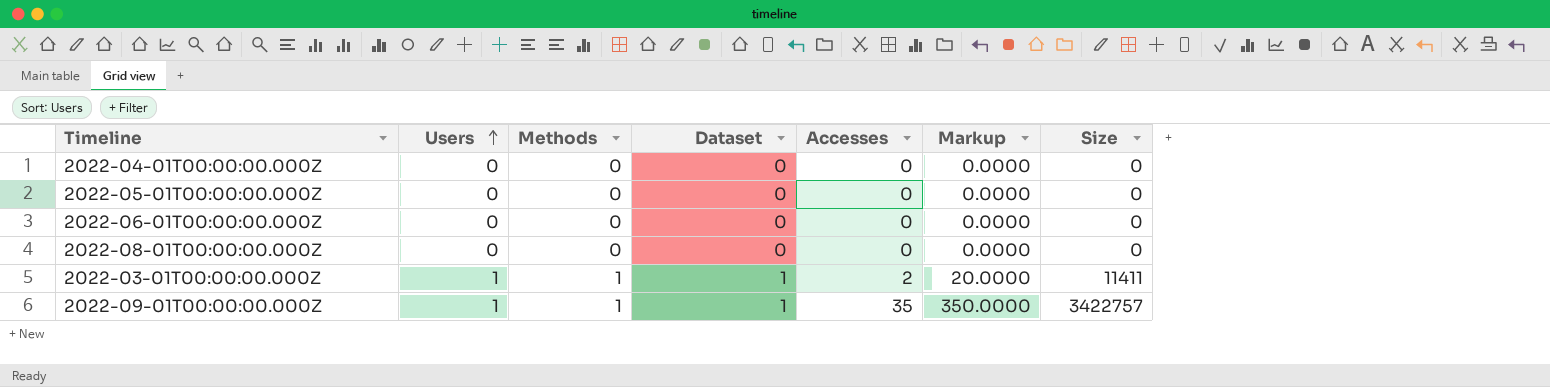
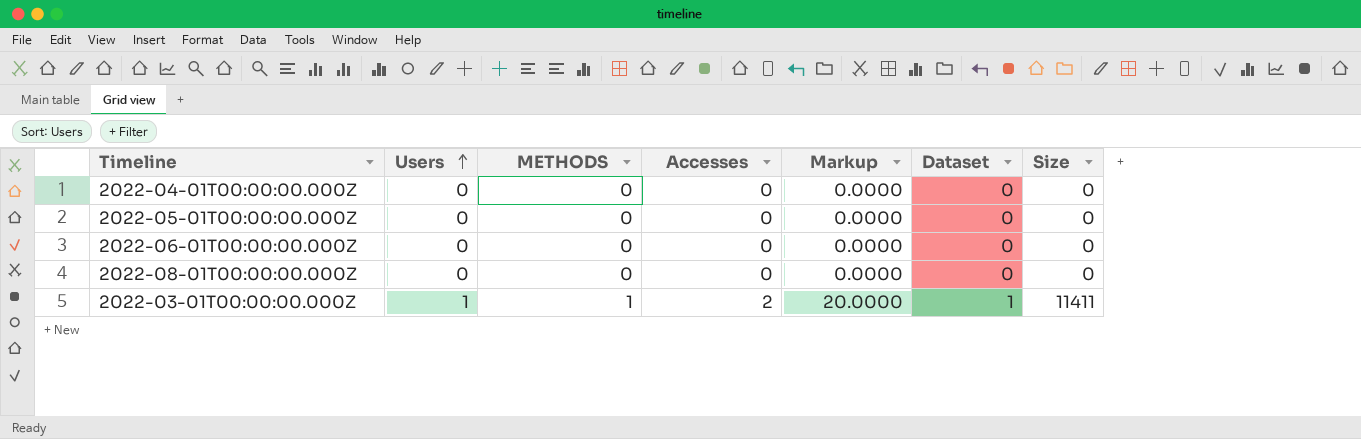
column name: Methods -> METHODS
column Dataset | position: 4 -> 6
row 2022-09-01T00:00:00.000Z: 1 | 1 | 1 | 35 | 350.0000 | 3422757 -> none

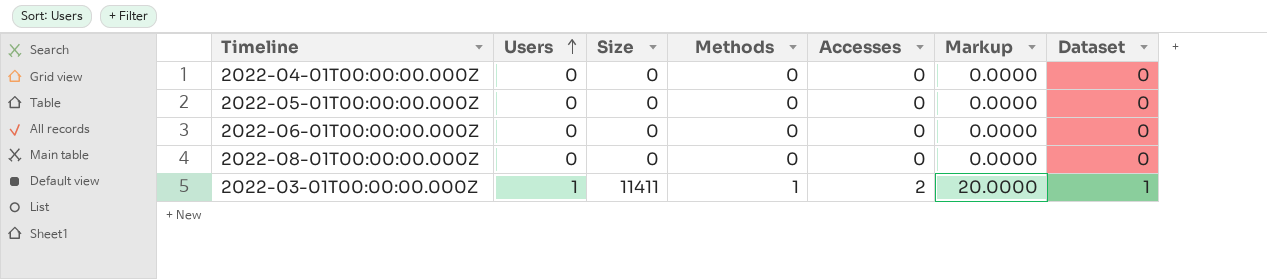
column Size | position: 7 -> 3
column name: METHODS -> Methods

